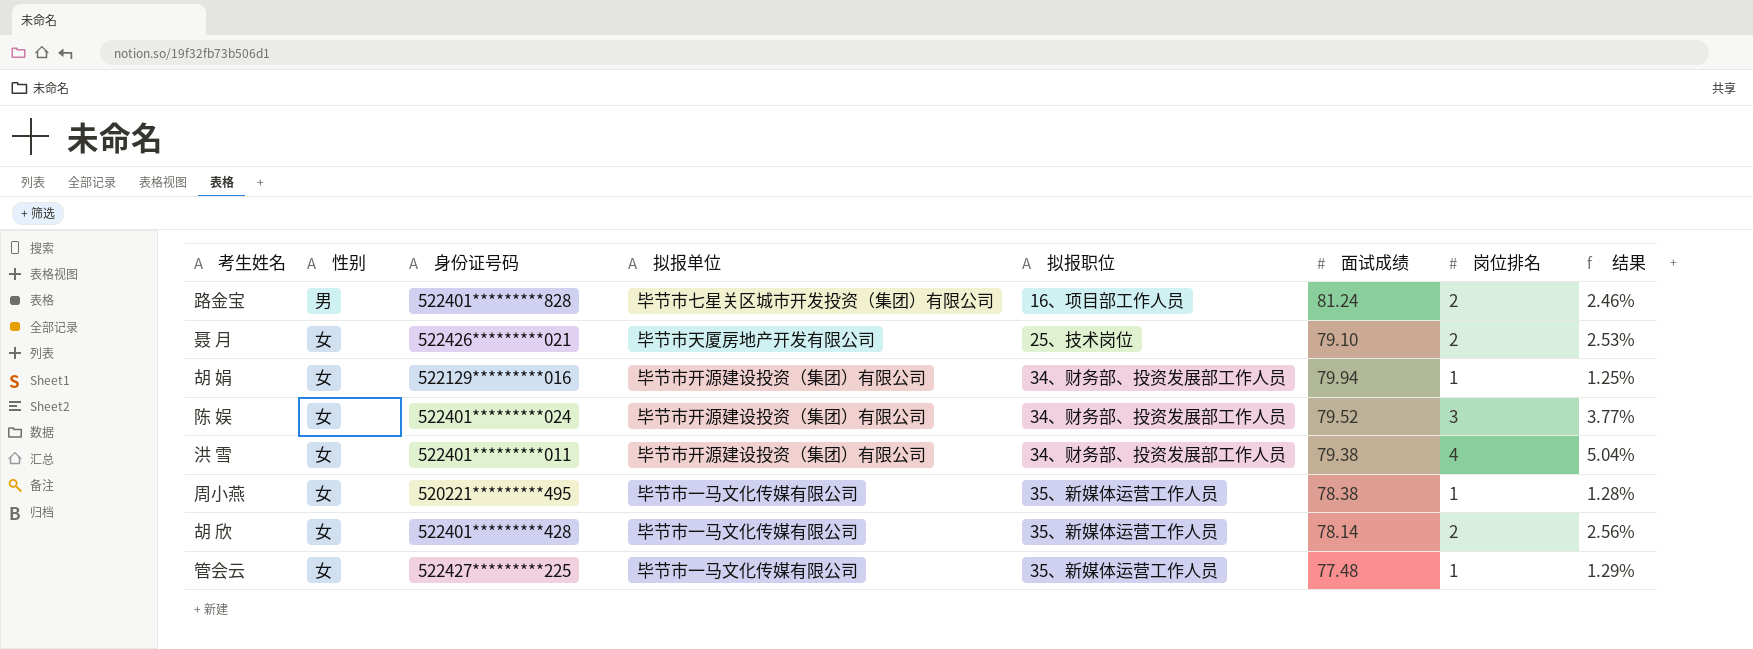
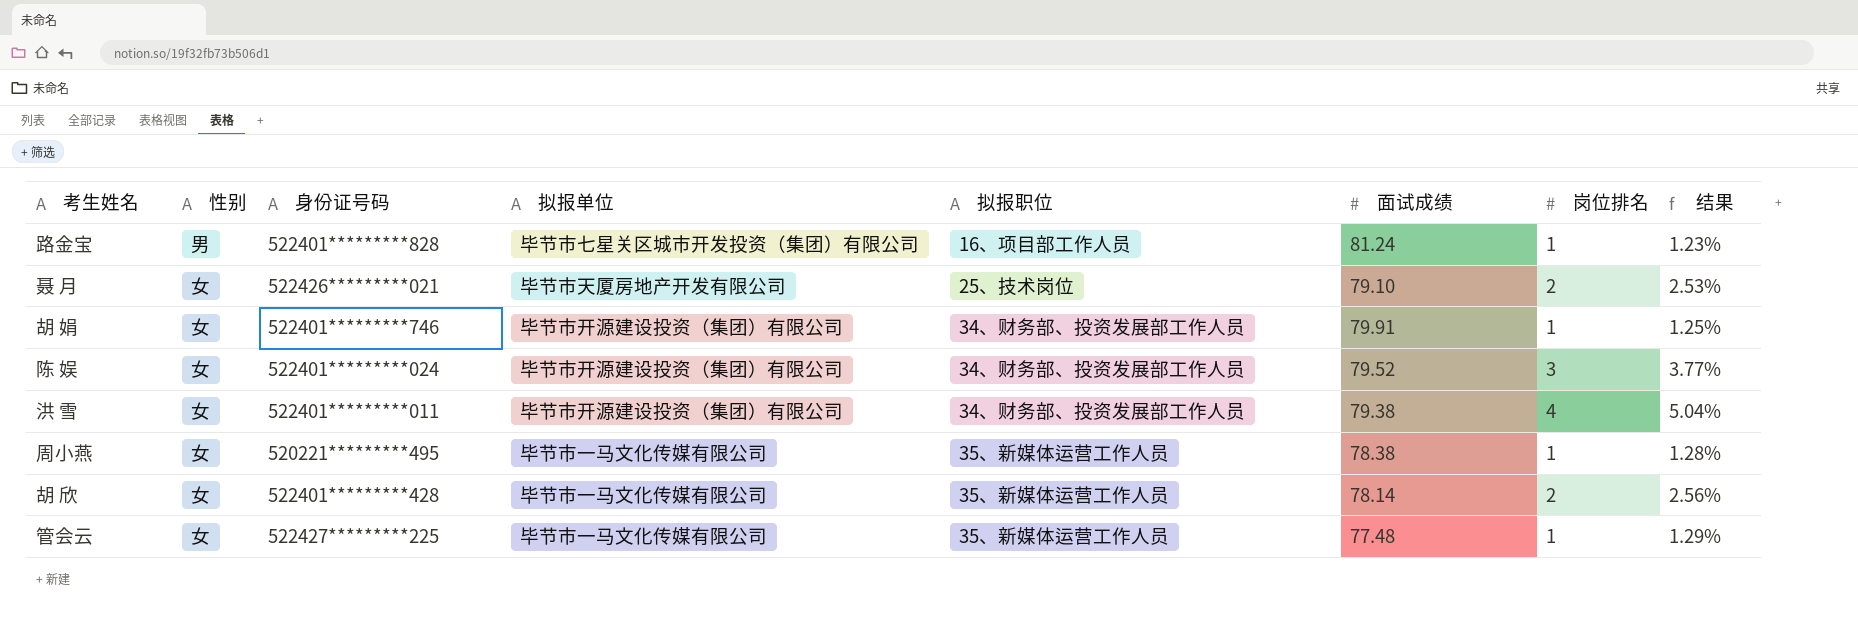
路金宝 | 岗位排名: 2 -> 1
路金宝 | 结果: 2.46% -> 1.23%
胡 娟 | 身份证号码: 522129*********016 -> 522401*********746
胡 娟 | 面试成绩: 79.94 -> 79.91

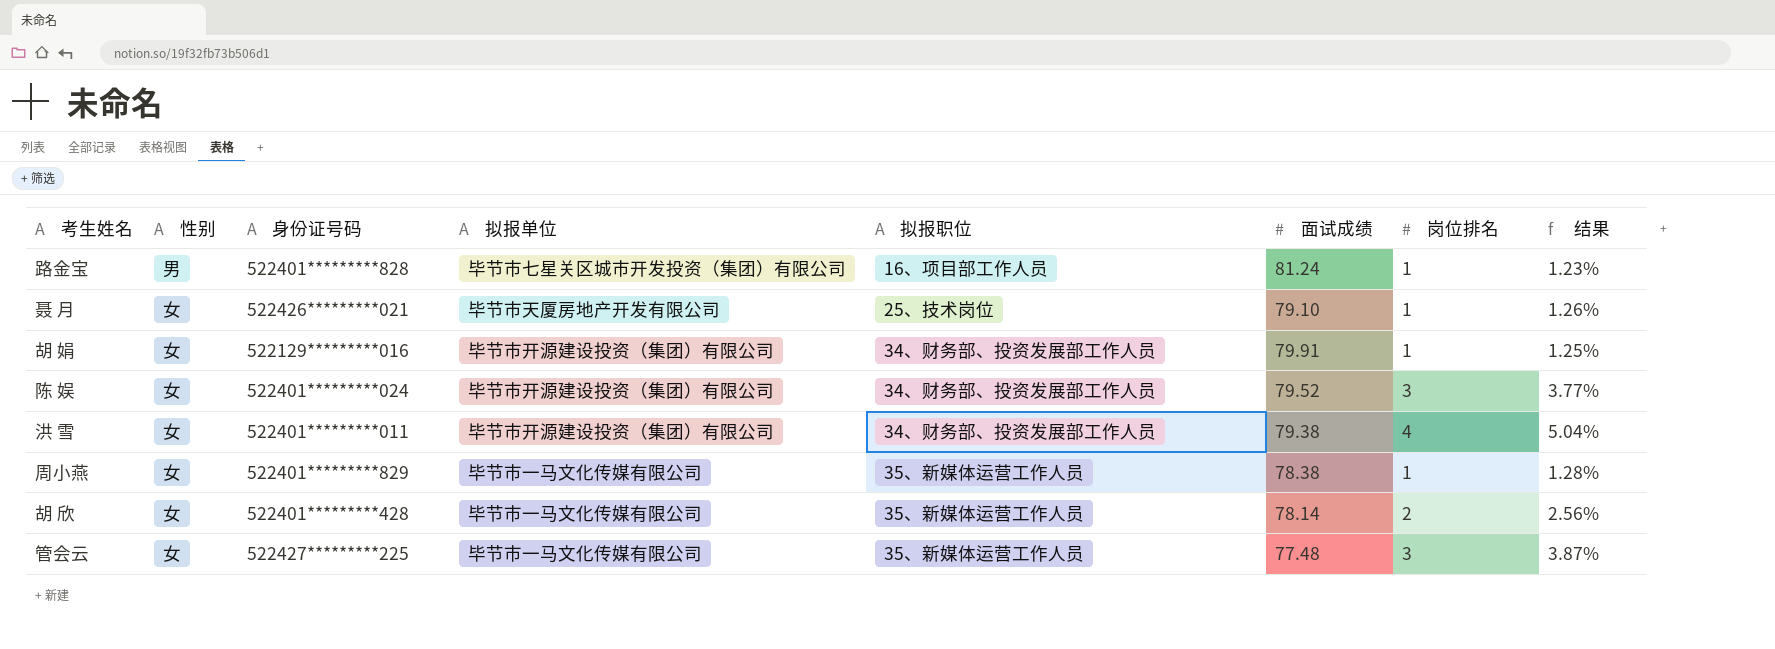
聂 月 | 岗位排名: 2 -> 1
聂 月 | 结果: 2.53% -> 1.26%
胡 娟 | 身份证号码: 522401*********746 -> 522129*********016
周小燕 | 身份证号码: 520221*********495 -> 522401*********829
管会云 | 岗位排名: 1 -> 3
管会云 | 结果: 1.29% -> 3.87%

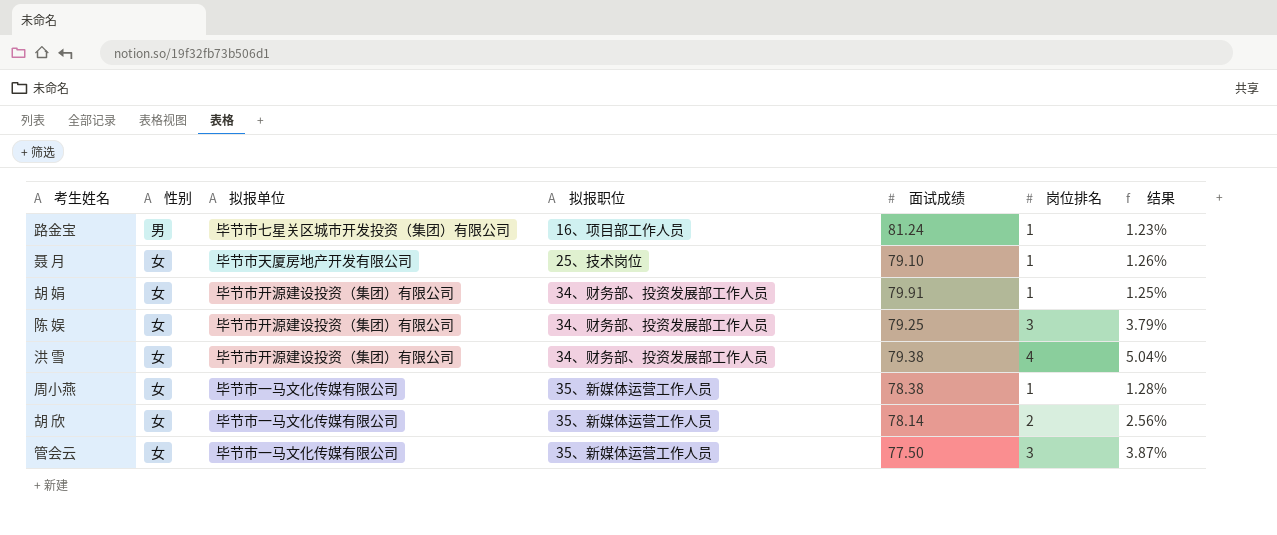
column 身份证号码 | position: 3 -> none
陈 娱 | 面试成绩: 79.52 -> 79.25
陈 娱 | 结果: 3.77% -> 3.79%
管会云 | 面试成绩: 77.48 -> 77.50

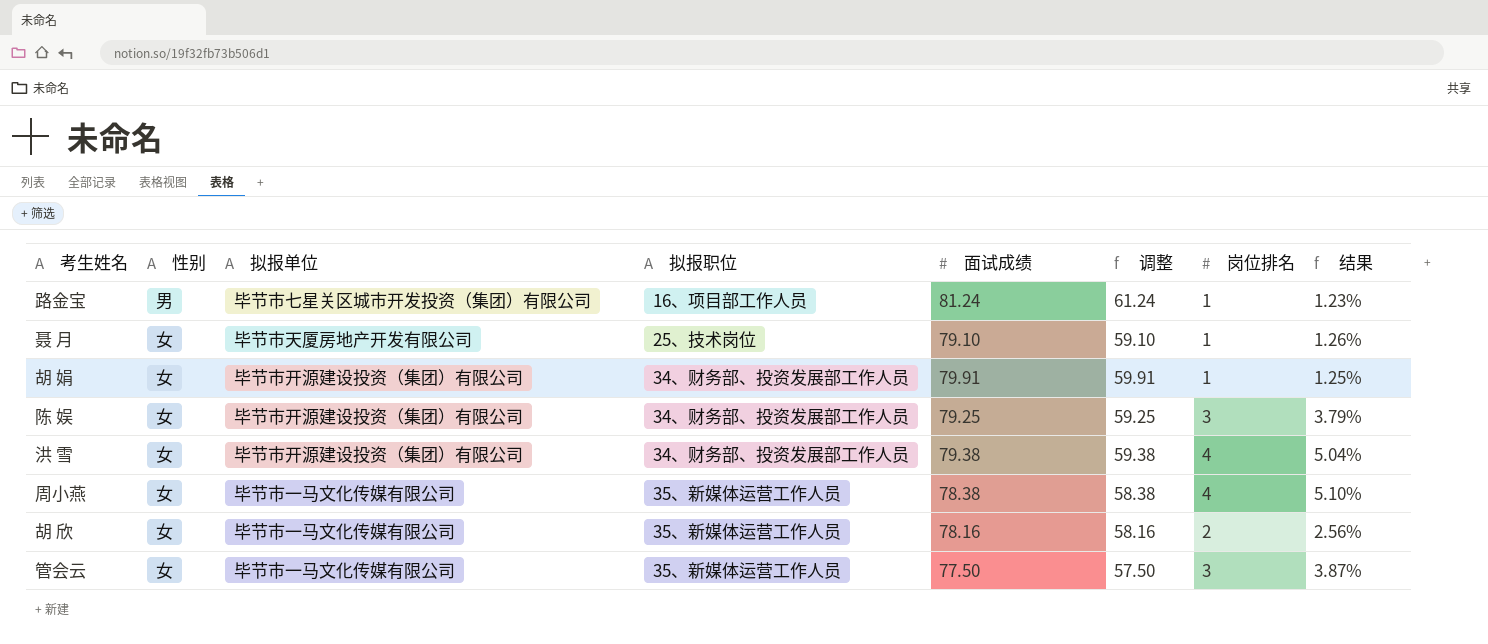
column 调整 | formula: none -> [面试成绩] - 20
周小燕 | 岗位排名: 1 -> 4
周小燕 | 结果: 1.28% -> 5.10%
胡 欣 | 面试成绩: 78.14 -> 78.16

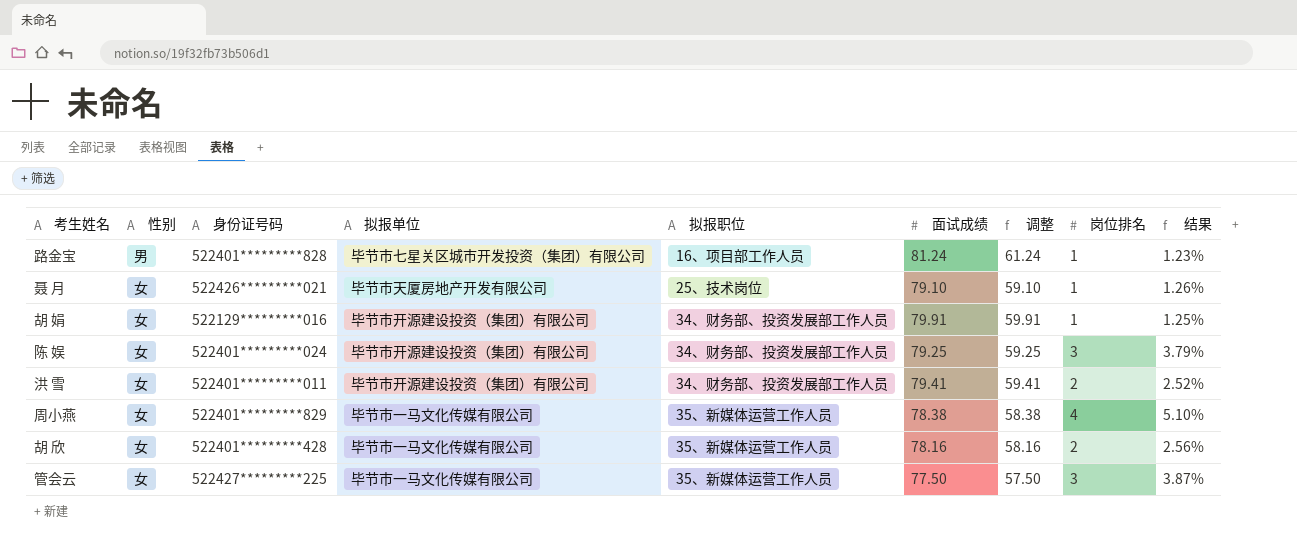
column 身份证号码 | position: none -> 3
洪 雪 | 面试成绩: 79.38 -> 79.41
洪 雪 | 调整: 59.38 -> 59.41
洪 雪 | 岗位排名: 4 -> 2
洪 雪 | 结果: 5.04% -> 2.52%

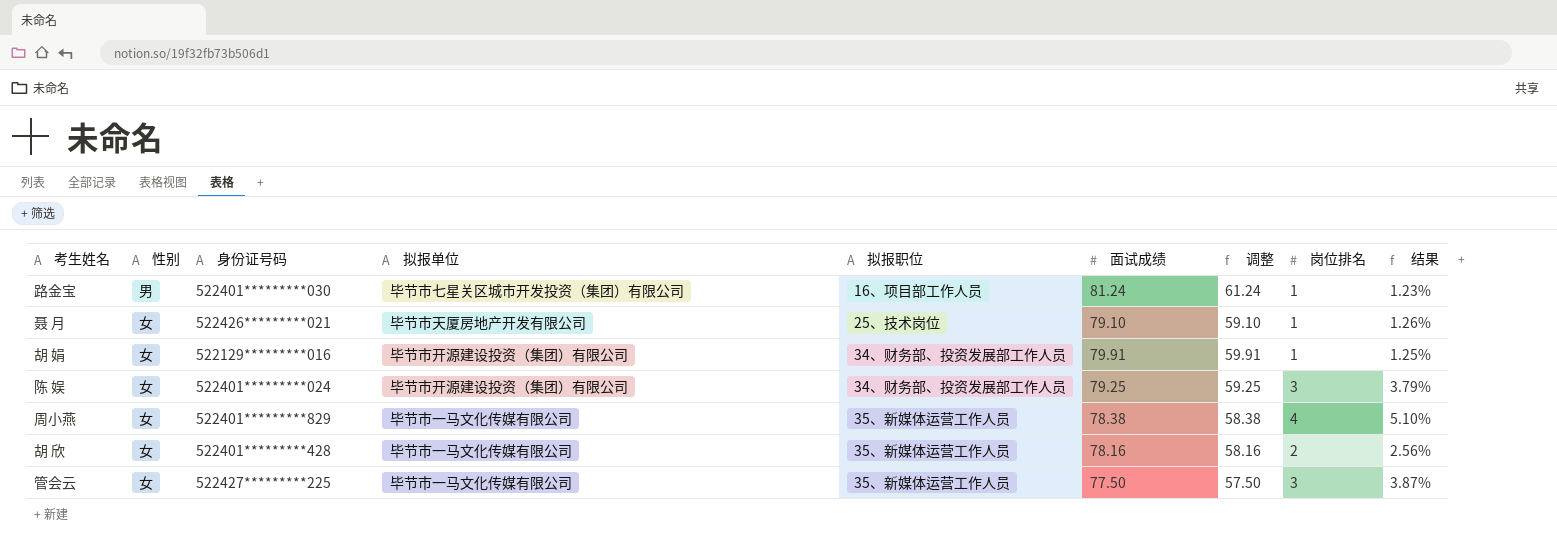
row 洪 雪: 女 | 522401*********011 | 毕节市开源建设投资（集团）有限公司 | 34、财务部、投资发展部工作人员 | 79.41 | 59.41 | 2 | 2.52% -> none
路金宝 | 身份证号码: 522401*********828 -> 522401*********030

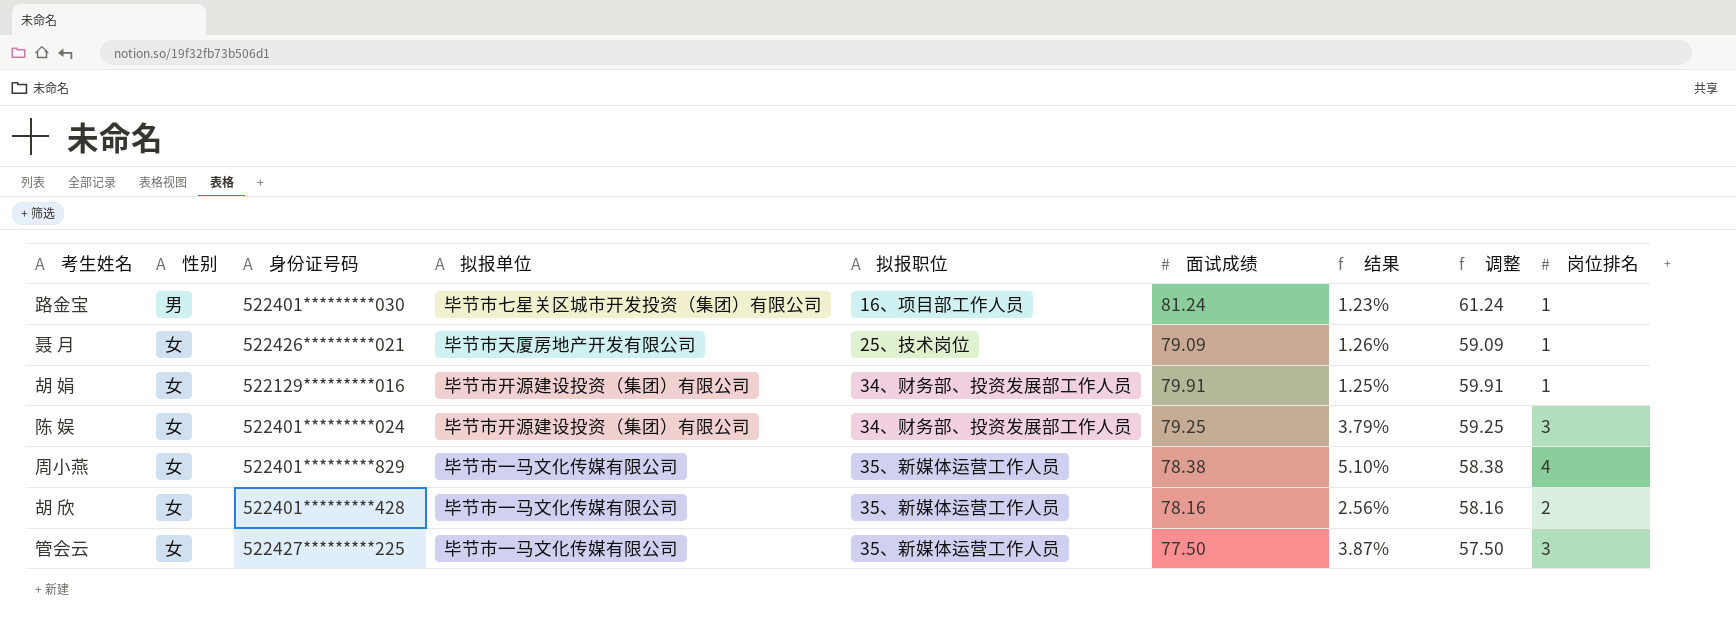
column 结果 | position: 9 -> 7
聂 月 | 面试成绩: 79.10 -> 79.09
聂 月 | 调整: 59.10 -> 59.09

